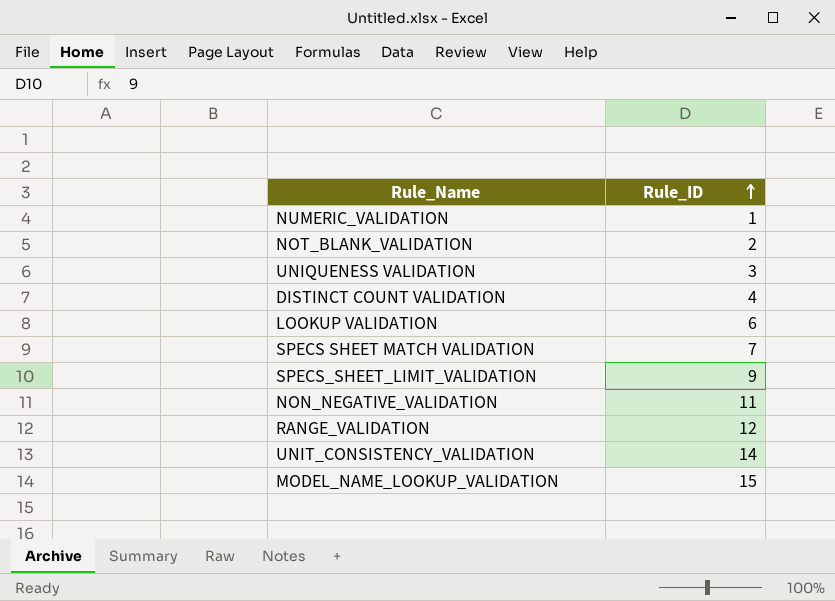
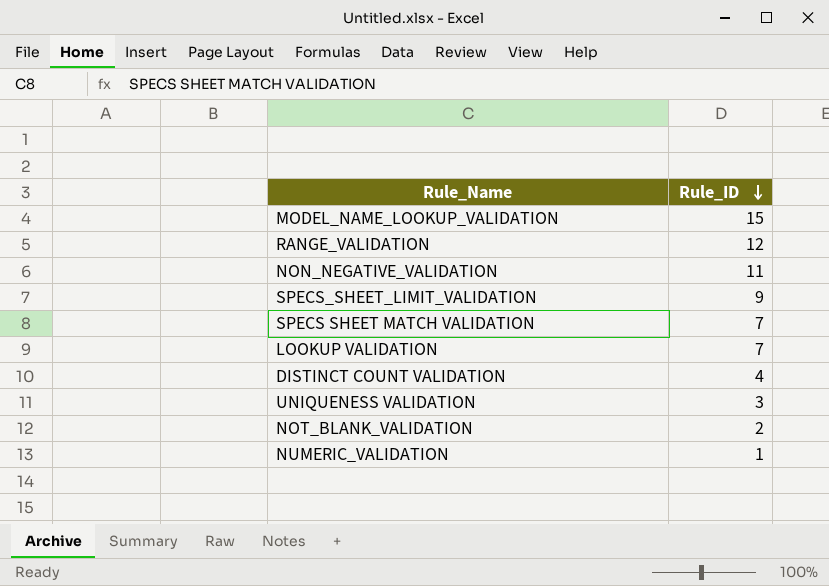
row order: Rule_ID ascending -> Rule_ID descending
row UNIT_CONSISTENCY_VALIDATION: 14 -> none
LOOKUP VALIDATION | Rule_ID: 6 -> 7

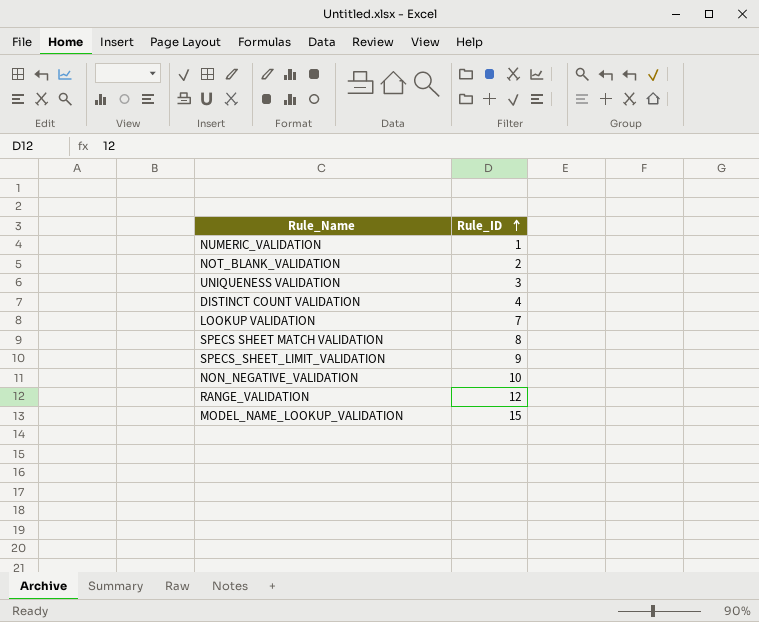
row order: Rule_ID descending -> Rule_ID ascending
SPECS SHEET MATCH VALIDATION | Rule_ID: 7 -> 8
NON_NEGATIVE_VALIDATION | Rule_ID: 11 -> 10

